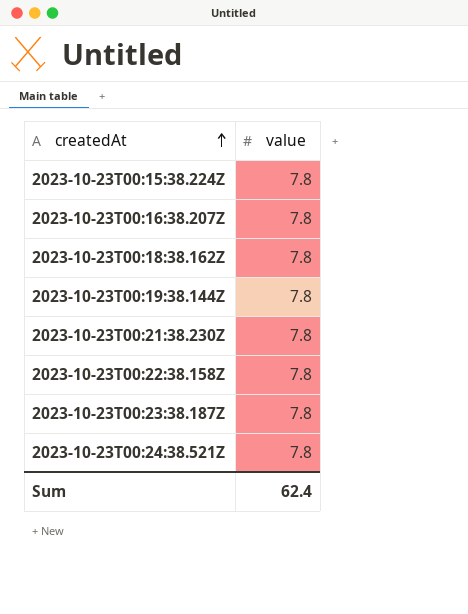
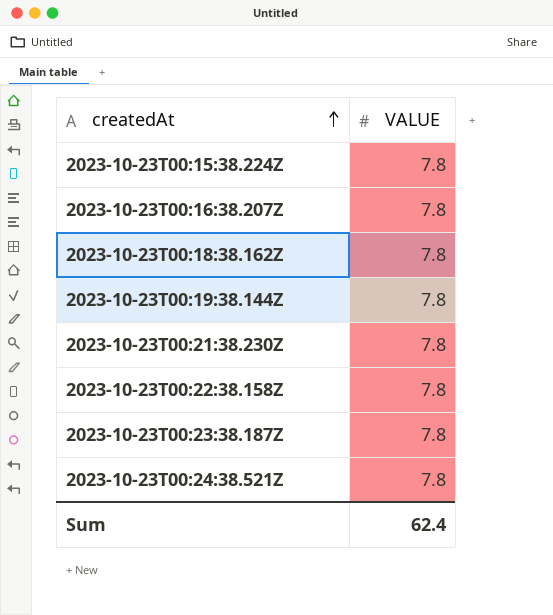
column name: value -> VALUE

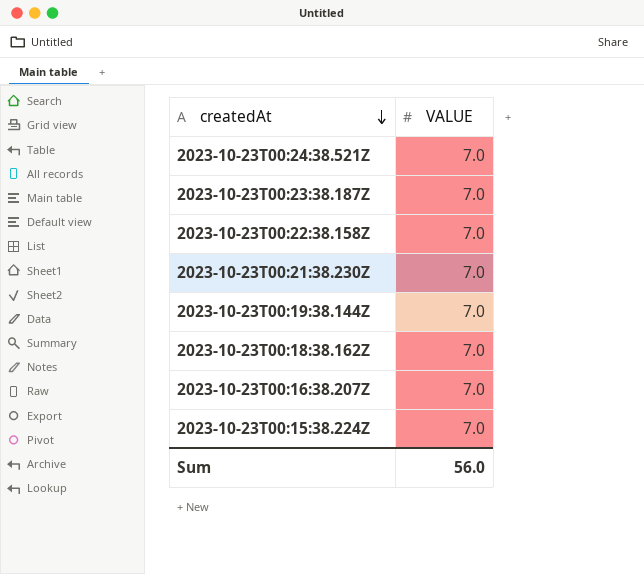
row order: createdAt ascending -> createdAt descending
2023-10-23T00:24:38.521Z | VALUE: 7.8 -> 7.0
2023-10-23T00:23:38.187Z | VALUE: 7.8 -> 7.0
2023-10-23T00:22:38.158Z | VALUE: 7.8 -> 7.0
2023-10-23T00:21:38.230Z | VALUE: 7.8 -> 7.0
2023-10-23T00:19:38.144Z | VALUE: 7.8 -> 7.0
2023-10-23T00:18:38.162Z | VALUE: 7.8 -> 7.0
2023-10-23T00:16:38.207Z | VALUE: 7.8 -> 7.0
2023-10-23T00:15:38.224Z | VALUE: 7.8 -> 7.0
Sum | VALUE: 62.4 -> 56.0

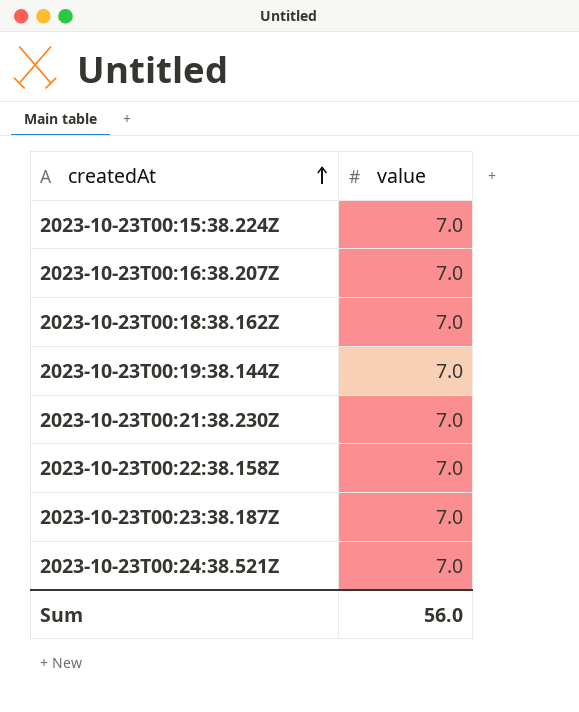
row order: createdAt descending -> createdAt ascending
column name: VALUE -> value

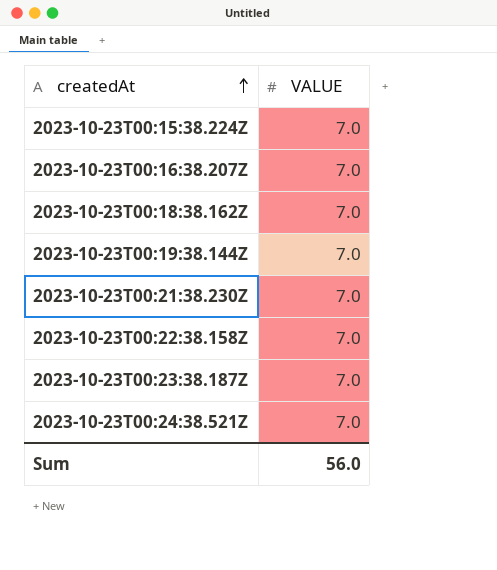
column name: value -> VALUE

